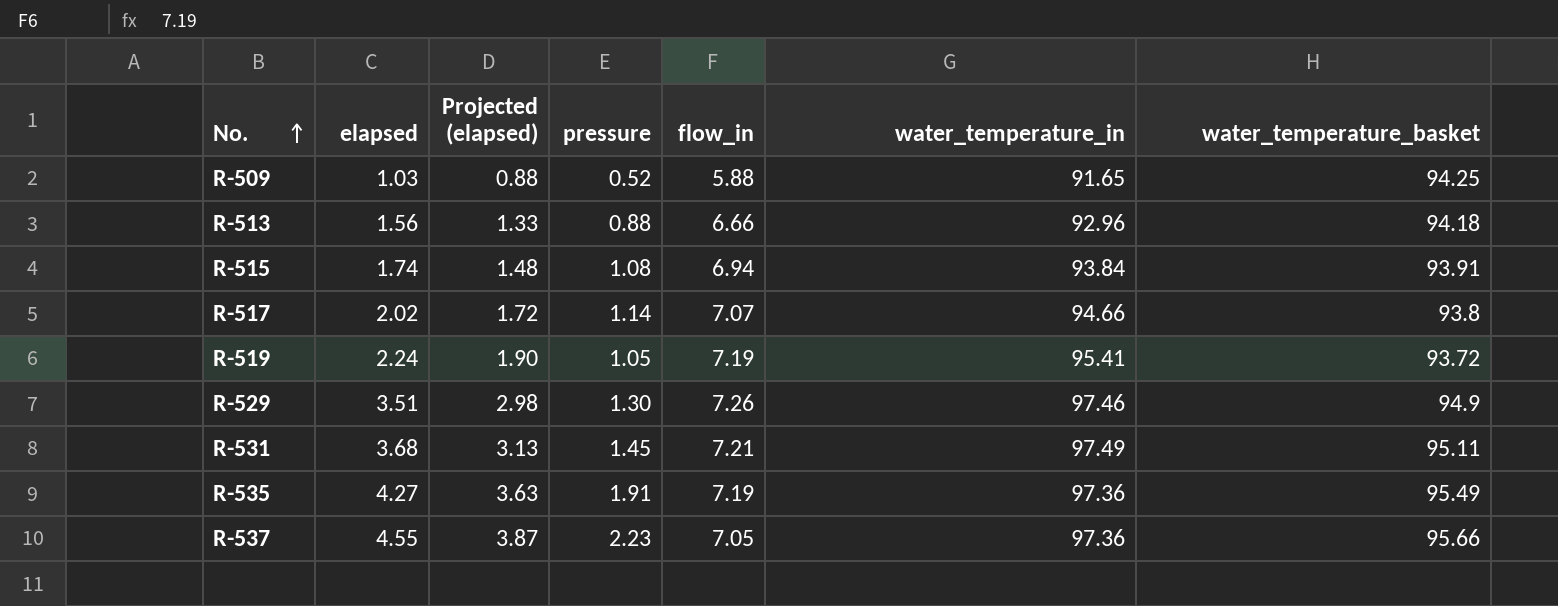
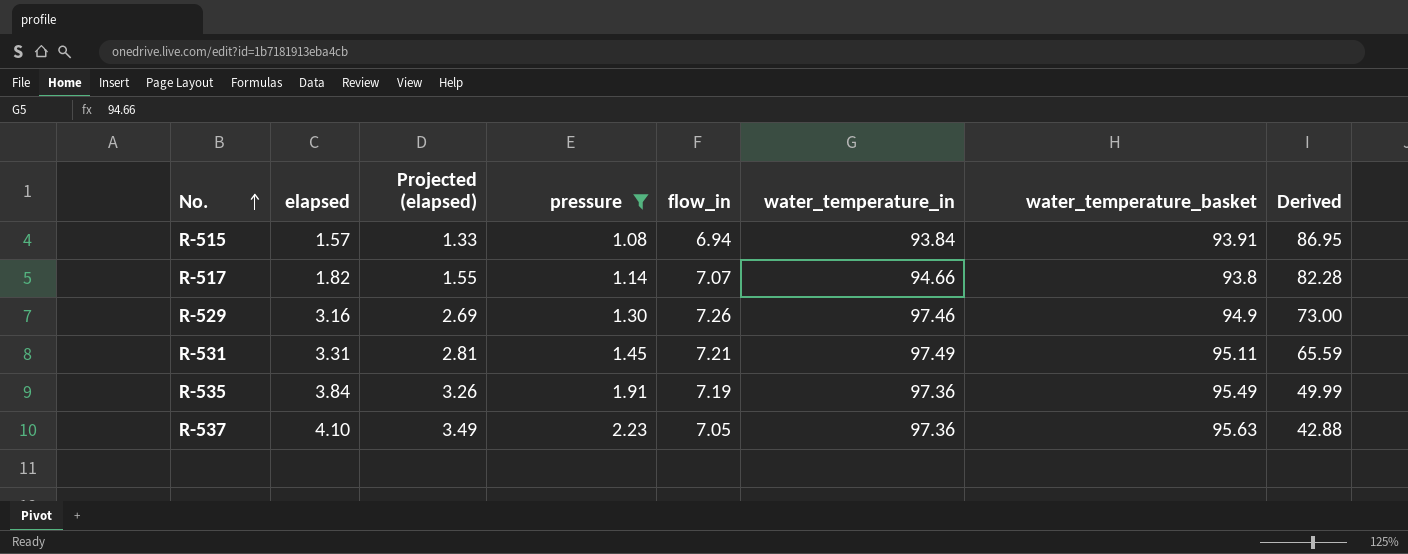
filter: none -> pressure >= 1.08
column Derived | formula: none -> [water_temperature_basket] / [pressure]
R-515 | elapsed: 1.74 -> 1.57
R-515 | Projected (elapsed): 1.48 -> 1.33
R-517 | elapsed: 2.02 -> 1.82
R-517 | Projected (elapsed): 1.72 -> 1.55
R-529 | elapsed: 3.51 -> 3.16
R-529 | Projected (elapsed): 2.98 -> 2.69
R-531 | elapsed: 3.68 -> 3.31
R-531 | Projected (elapsed): 3.13 -> 2.81
R-535 | elapsed: 4.27 -> 3.84
R-535 | Projected (elapsed): 3.63 -> 3.26
R-537 | elapsed: 4.55 -> 4.10
R-537 | Projected (elapsed): 3.87 -> 3.49
R-537 | water_temperature_basket: 95.66 -> 95.63

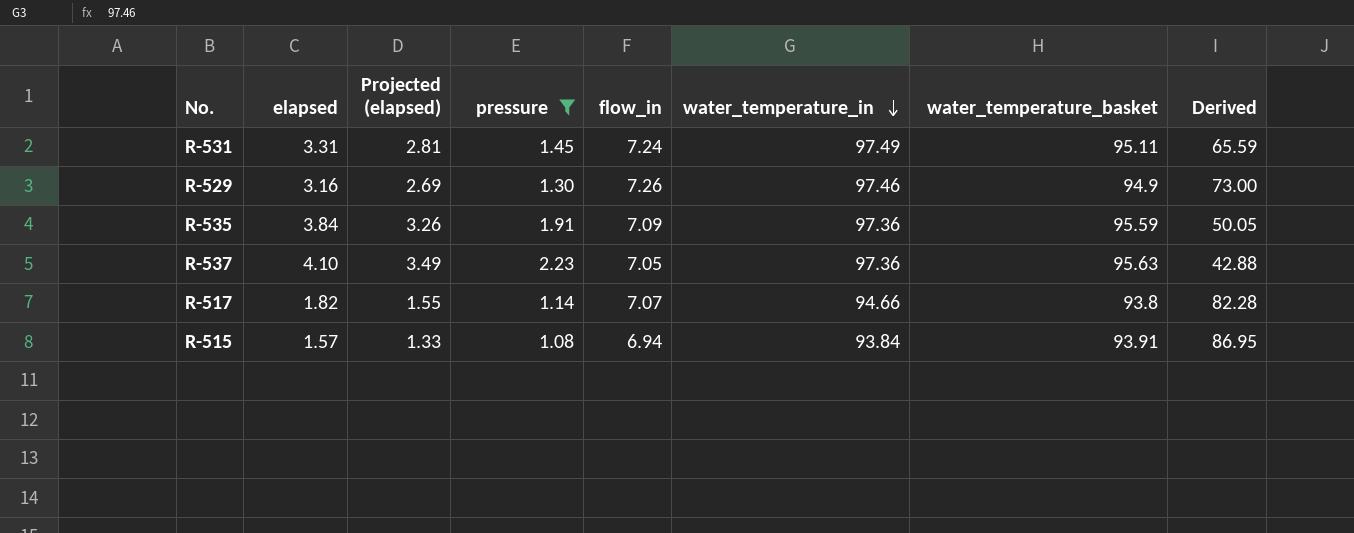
row order: No. ascending -> water_temperature_in descending
R-531 | flow_in: 7.21 -> 7.24
R-535 | flow_in: 7.19 -> 7.09
R-535 | water_temperature_basket: 95.49 -> 95.59
R-535 | Derived: 49.99 -> 50.05

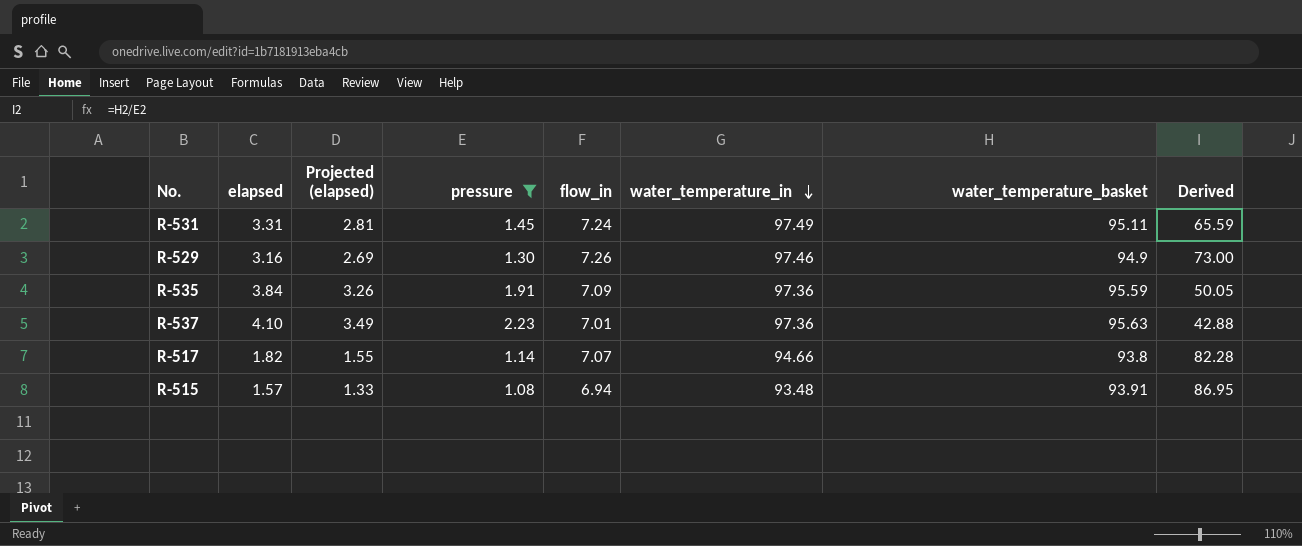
R-537 | flow_in: 7.05 -> 7.01
R-515 | water_temperature_in: 93.84 -> 93.48

